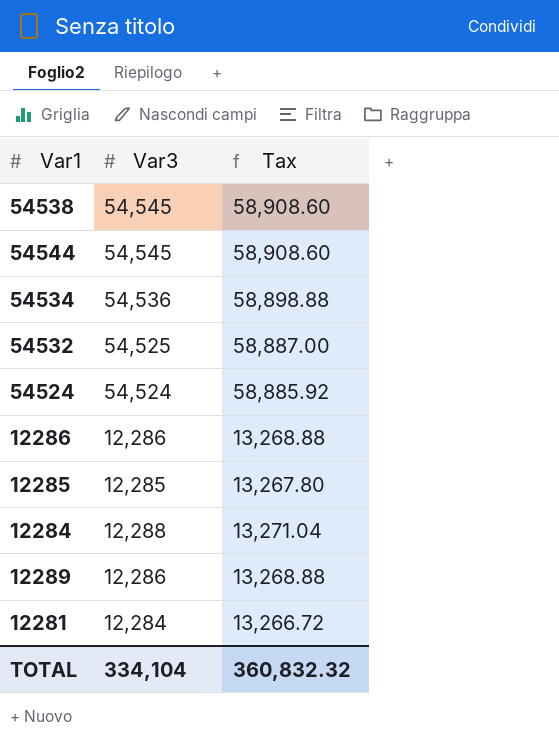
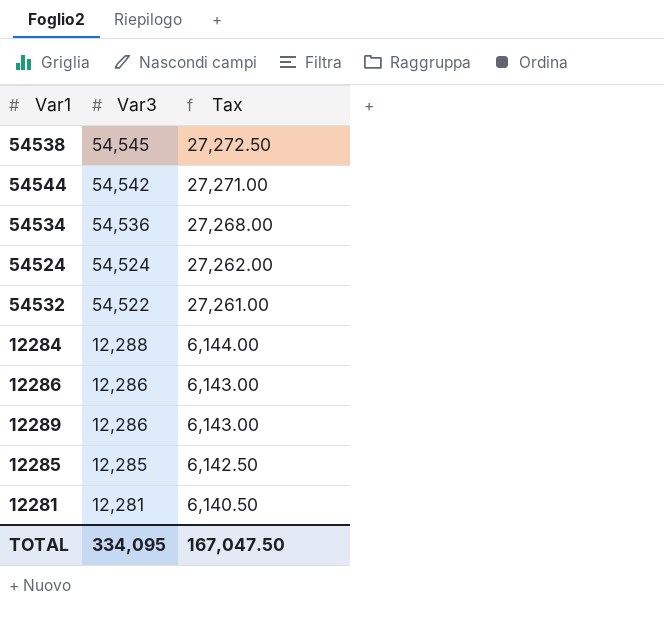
row order: none -> Var3 descending
column Tax | formula: [Var3] * 1.08 -> [Var3] * 0.5
54544 | Var3: 54,545 -> 54,542
54532 | Var3: 54,525 -> 54,522
12281 | Var3: 12,284 -> 12,281
TOTAL | Var3: 334,104 -> 334,095
TOTAL | Tax: 360,832.32 -> 167,047.50

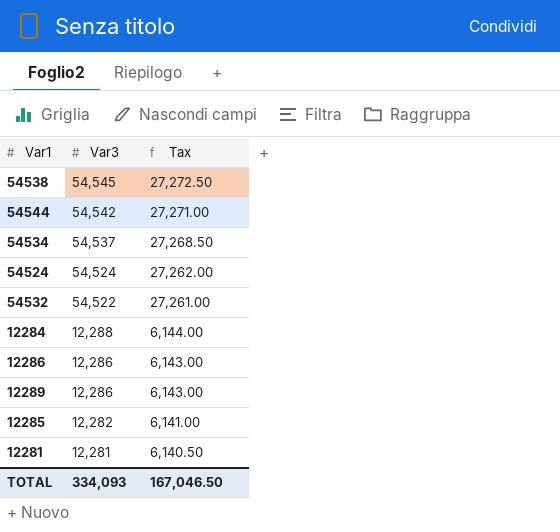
54534 | Var3: 54,536 -> 54,537
54534 | Tax: 27,268.00 -> 27,268.50
12285 | Var3: 12,285 -> 12,282
12285 | Tax: 6,142.50 -> 6,141.00
TOTAL | Var3: 334,095 -> 334,093
TOTAL | Tax: 167,047.50 -> 167,046.50

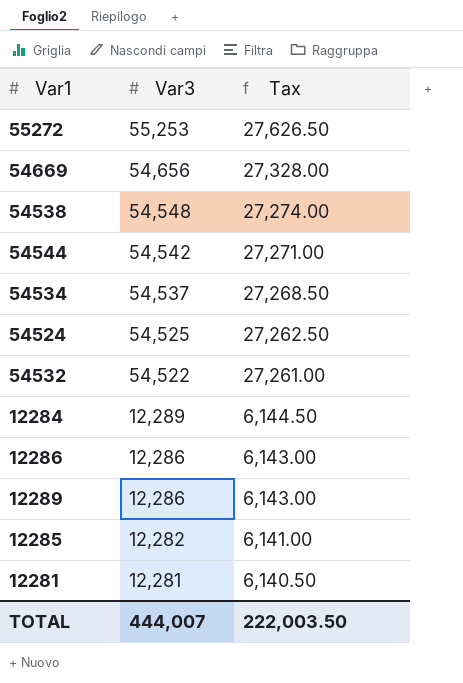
row 55272: none -> 55,253 | 27,626.50
row 54669: none -> 54,656 | 27,328.00
54538 | Var3: 54,545 -> 54,548
54538 | Tax: 27,272.50 -> 27,274.00
54524 | Var3: 54,524 -> 54,525
54524 | Tax: 27,262.00 -> 27,262.50
12284 | Var3: 12,288 -> 12,289
12284 | Tax: 6,144.00 -> 6,144.50
TOTAL | Var3: 334,093 -> 444,007
TOTAL | Tax: 167,046.50 -> 222,003.50

